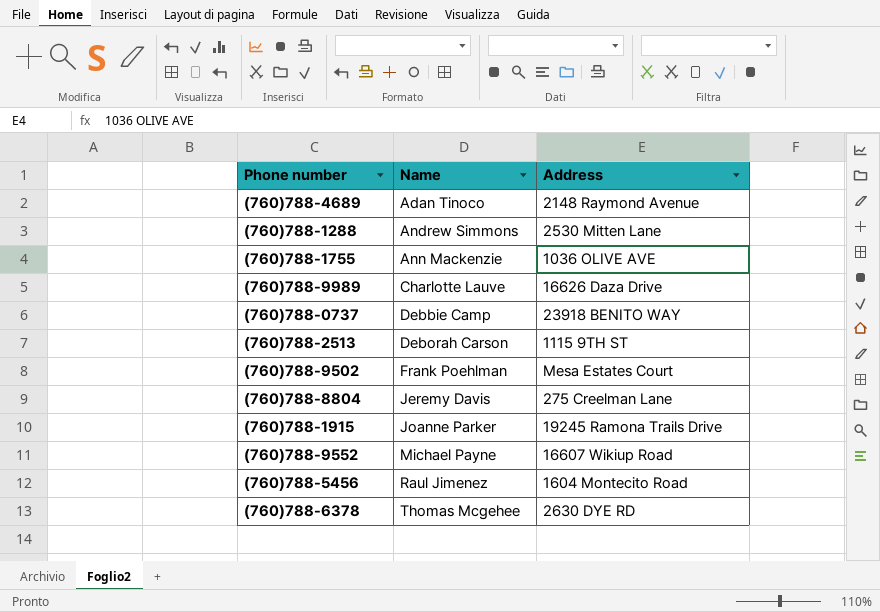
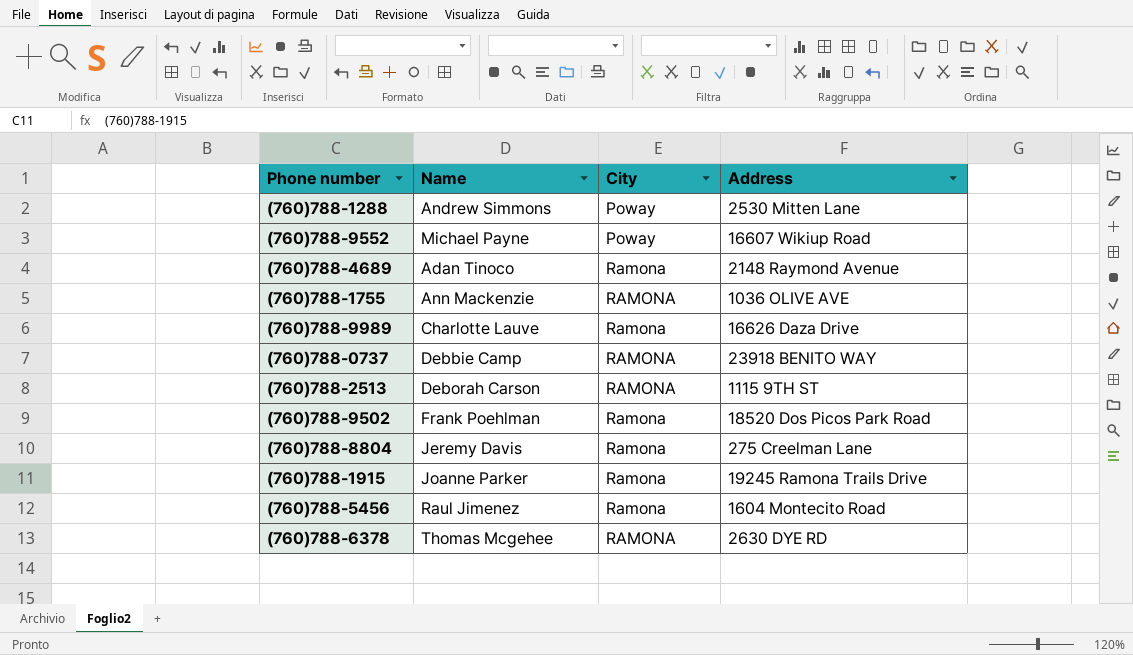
row order: Name ascending -> City ascending
column City | position: none -> 3
(760)788-9502 | Address: Mesa Estates Court -> 18520 Dos Picos Park Road

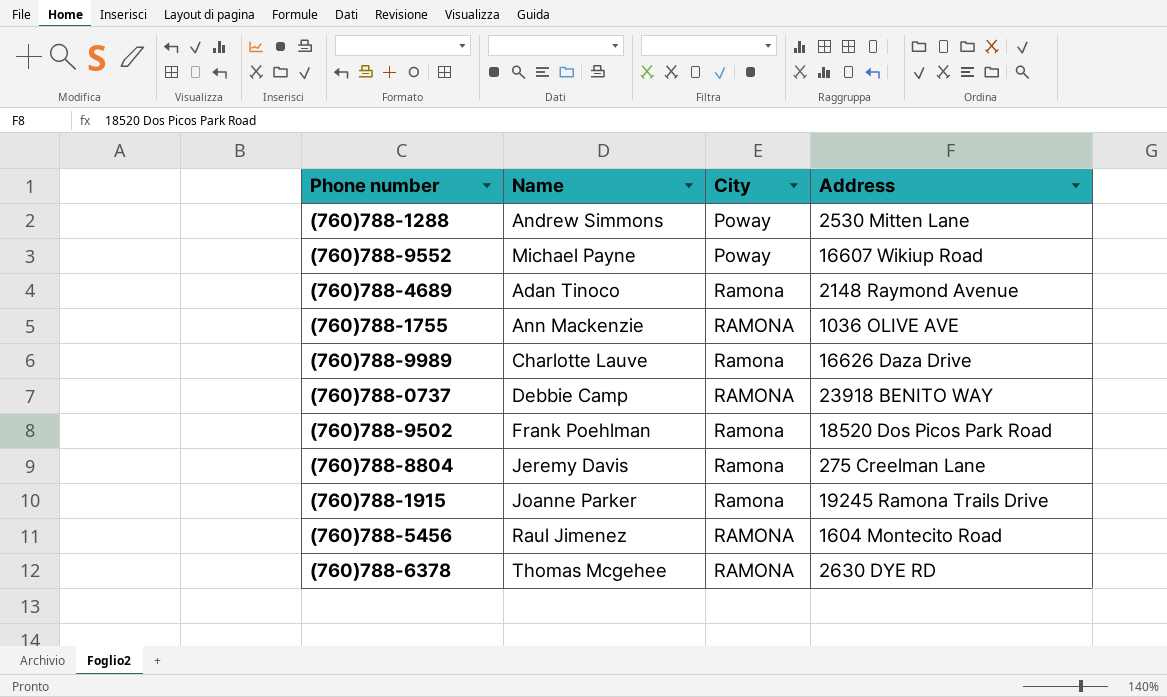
row (760)788-2513: Deborah Carson | RAMONA | 1115 9TH ST -> none
(760)788-5456 | City: Ramona -> RAMONA

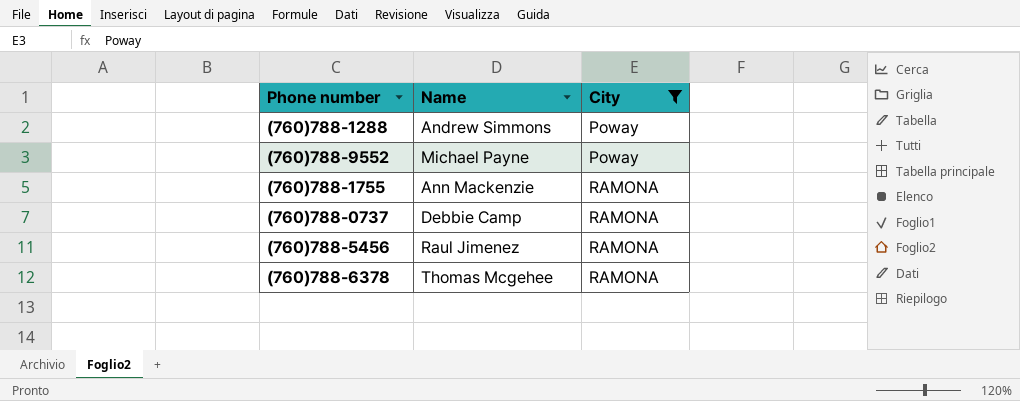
filter: none -> City != Ramona
column Address | position: 4 -> none

